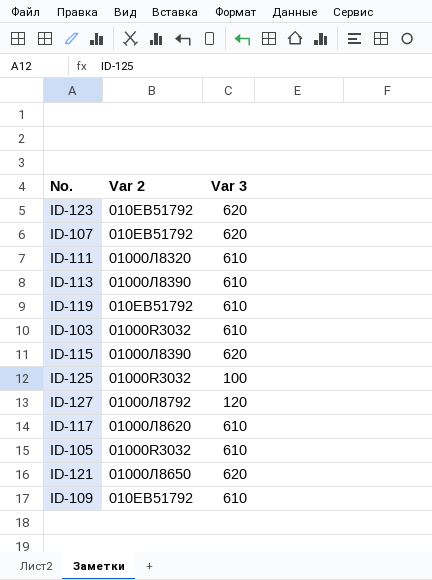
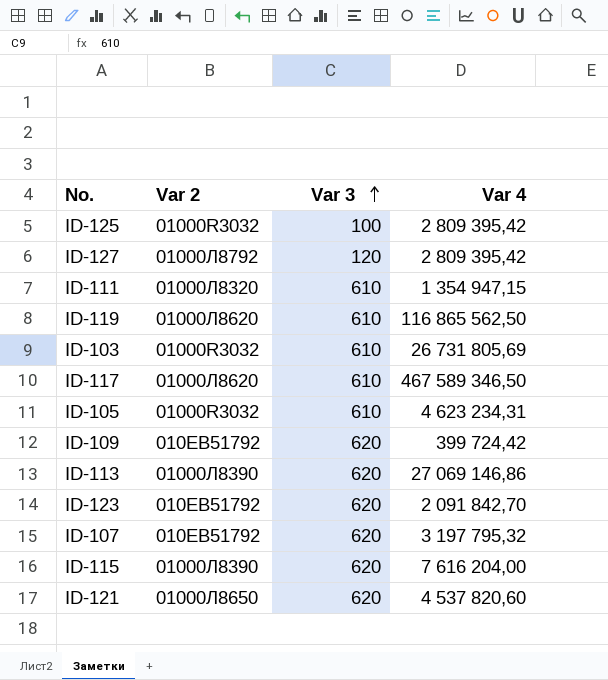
row order: none -> Var 3 ascending
column Var 4 | position: none -> 4
ID-119 | Var 2: 010ЕВ51792 -> 01000Л8620
ID-109 | Var 3: 610 -> 620
ID-113 | Var 3: 610 -> 620

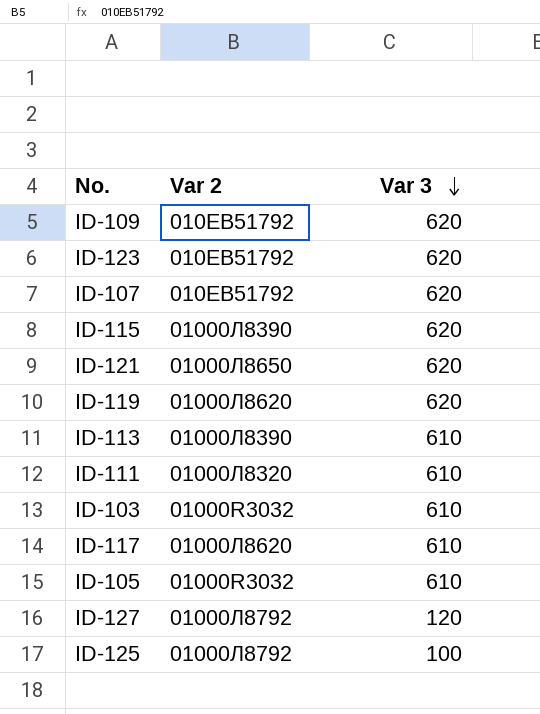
row order: Var 3 ascending -> Var 3 descending
column Var 4 | position: 4 -> none
ID-119 | Var 3: 610 -> 620
ID-113 | Var 3: 620 -> 610
ID-125 | Var 2: 01000R3032 -> 01000Л8792

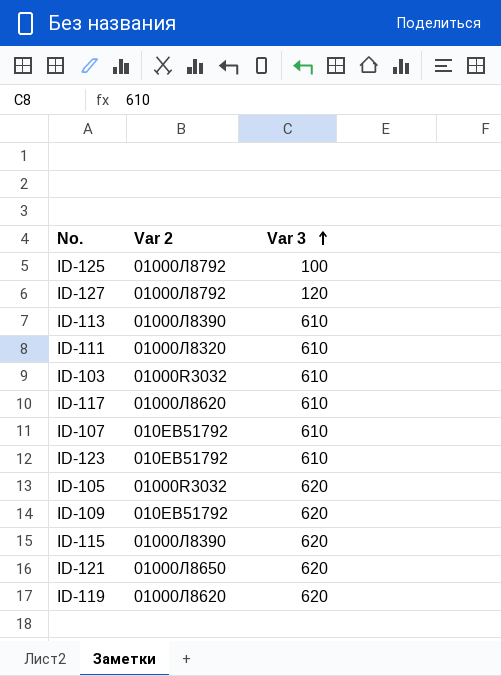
row order: Var 3 descending -> Var 3 ascending
ID-107 | Var 3: 620 -> 610
ID-123 | Var 3: 620 -> 610
ID-105 | Var 3: 610 -> 620

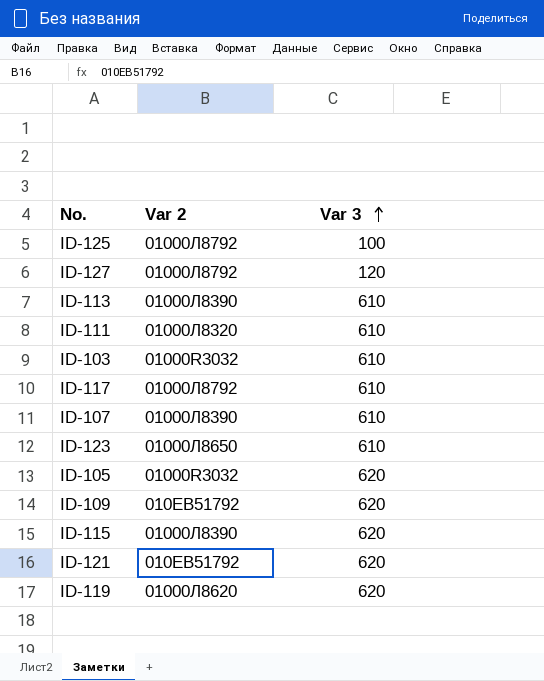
ID-117 | Var 2: 01000Л8620 -> 01000Л8792
ID-107 | Var 2: 010ЕВ51792 -> 01000Л8390
ID-123 | Var 2: 010ЕВ51792 -> 01000Л8650
ID-121 | Var 2: 01000Л8650 -> 010ЕВ51792

